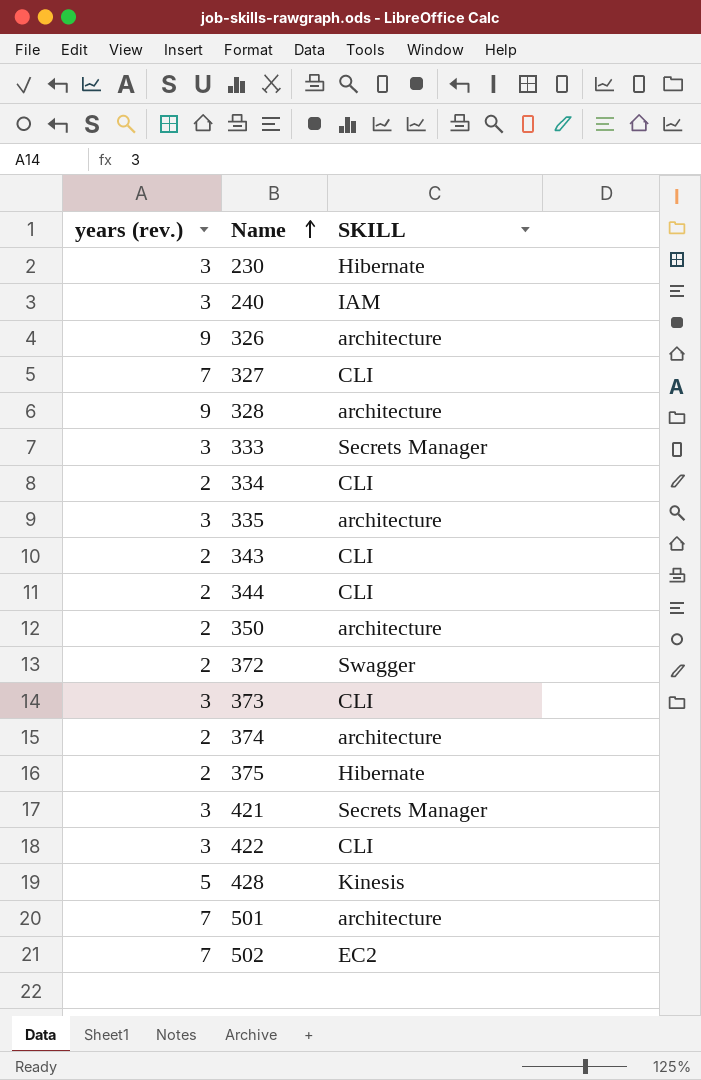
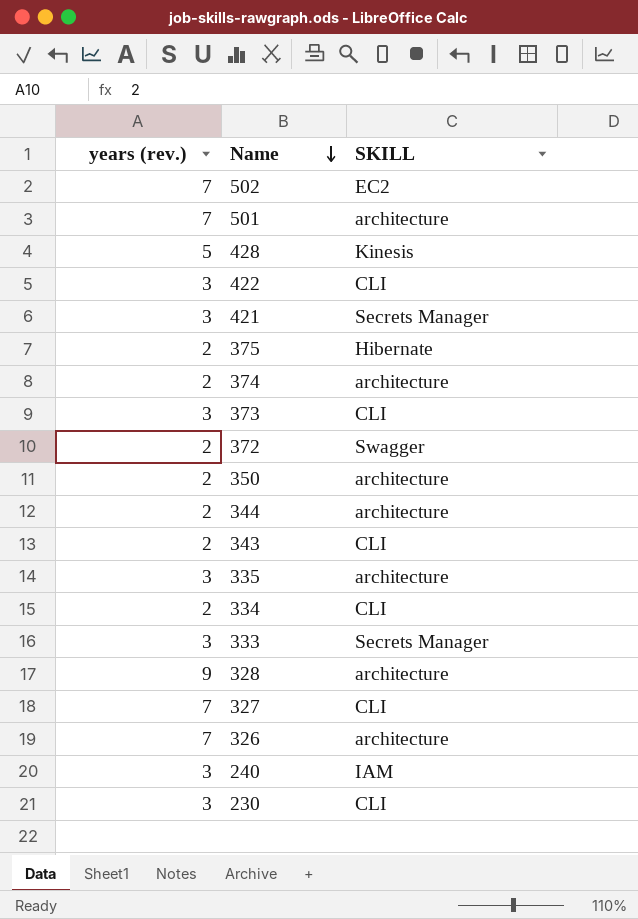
row order: Name ascending -> Name descending
344 | SKILL: CLI -> architecture
326 | years (rev.): 9 -> 7
230 | SKILL: Hibernate -> CLI

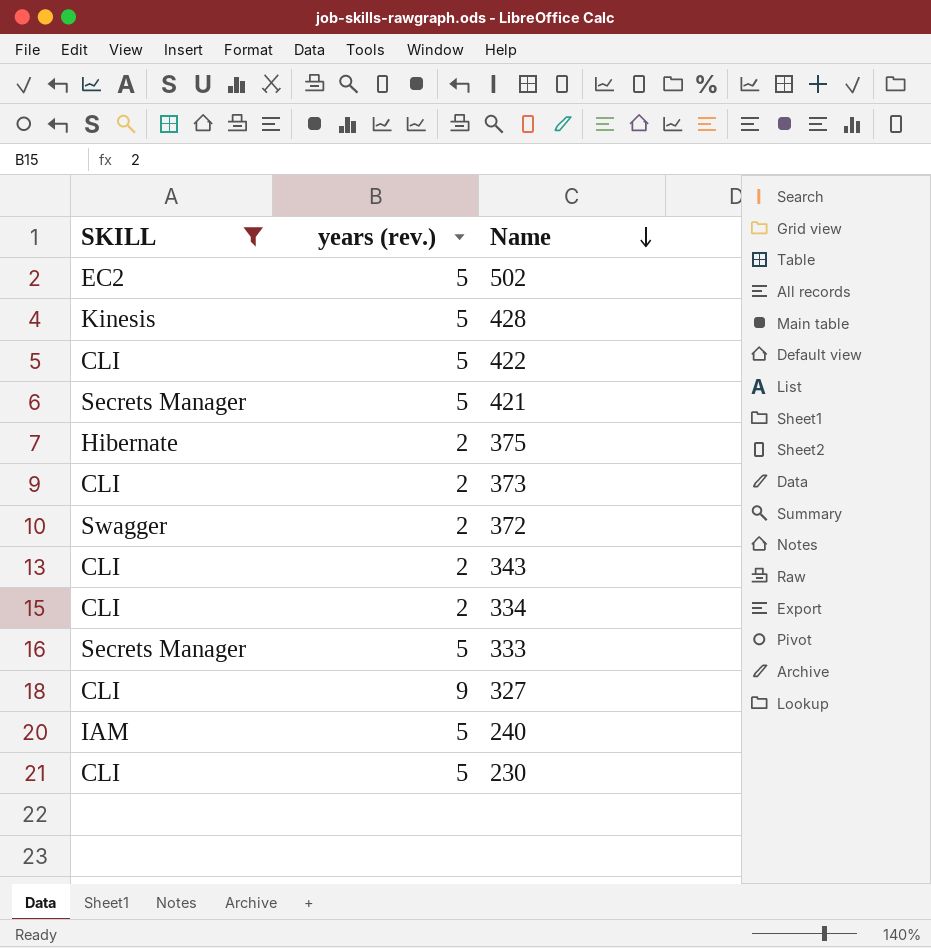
filter: none -> SKILL != architecture
column SKILL | position: 3 -> 1
502 | years (rev.): 7 -> 5
422 | years (rev.): 3 -> 5
421 | years (rev.): 3 -> 5
373 | years (rev.): 3 -> 2
333 | years (rev.): 3 -> 5
327 | years (rev.): 7 -> 9
240 | years (rev.): 3 -> 5
230 | years (rev.): 3 -> 5

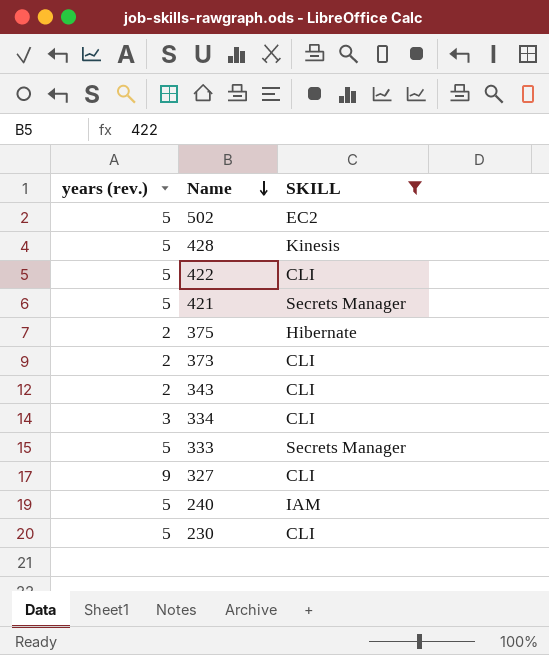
column SKILL | position: 1 -> 3
row 372: Swagger | 2 -> none
334 | years (rev.): 2 -> 3

